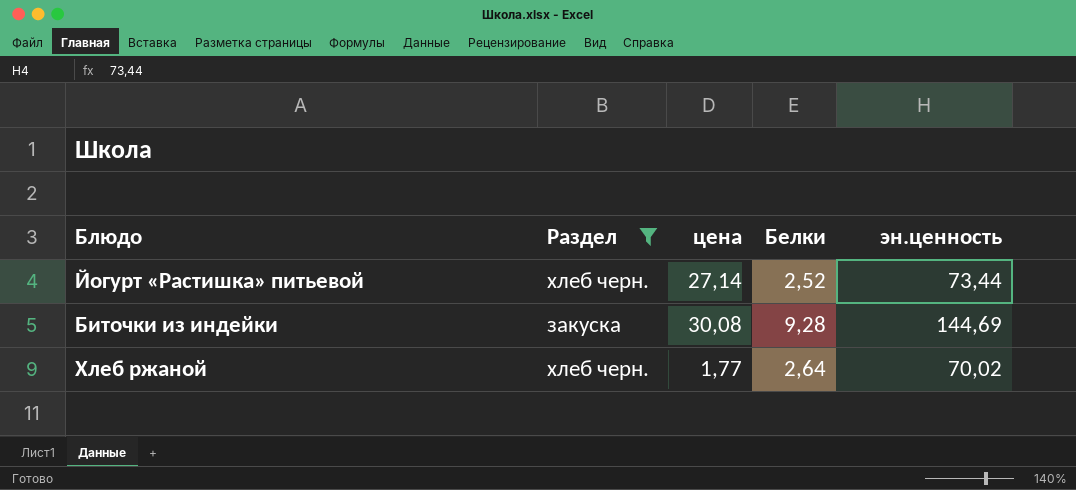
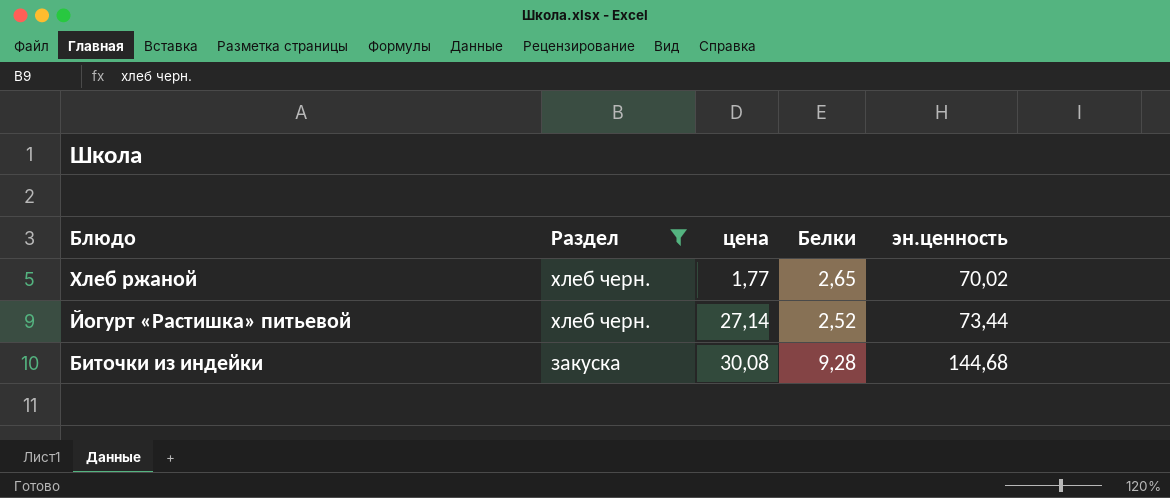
row order: none -> Блюдо descending
Хлеб ржаной | Белки: 2,64 -> 2,65
Биточки из индейки | эн.ценность: 144,69 -> 144,68

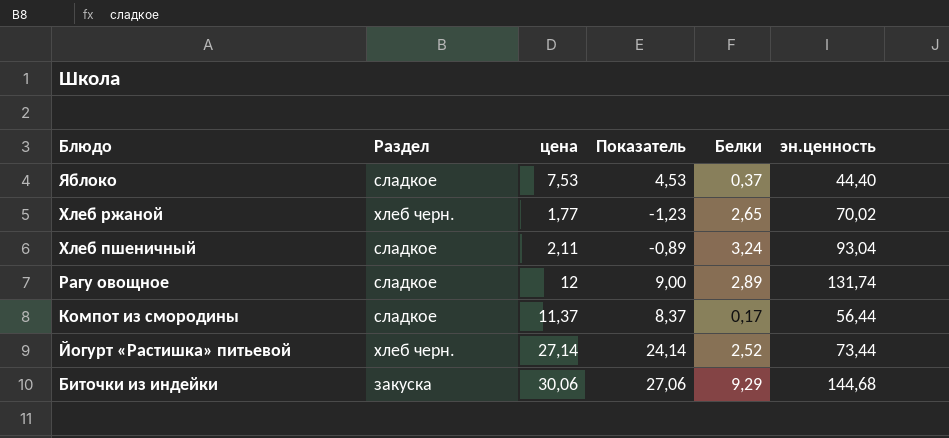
filter: Раздел != сладкое -> none
column Показатель | formula: none -> [цена] - 3
Биточки из индейки | цена: 30,08 -> 30,06
Биточки из индейки | Белки: 9,28 -> 9,29

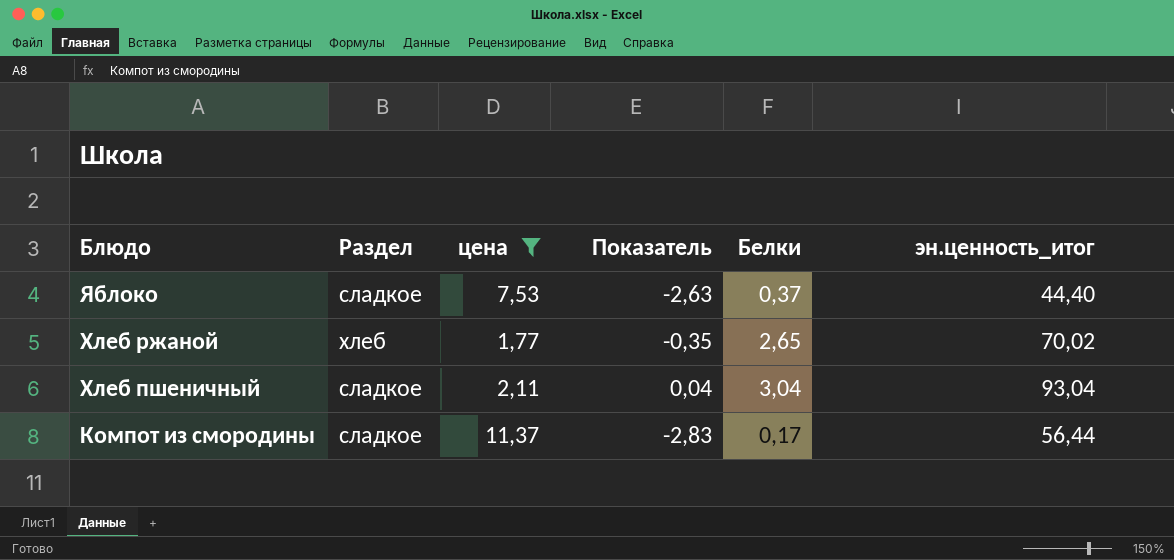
filter: none -> цена <= 11,37
column Показатель | formula: [цена] - 3 -> [Белки] - 3
column name: эн.ценность -> эн.ценность_итог
Хлеб ржаной | Раздел: хлеб черн. -> хлеб
Хлеб пшеничный | Белки: 3,24 -> 3,04

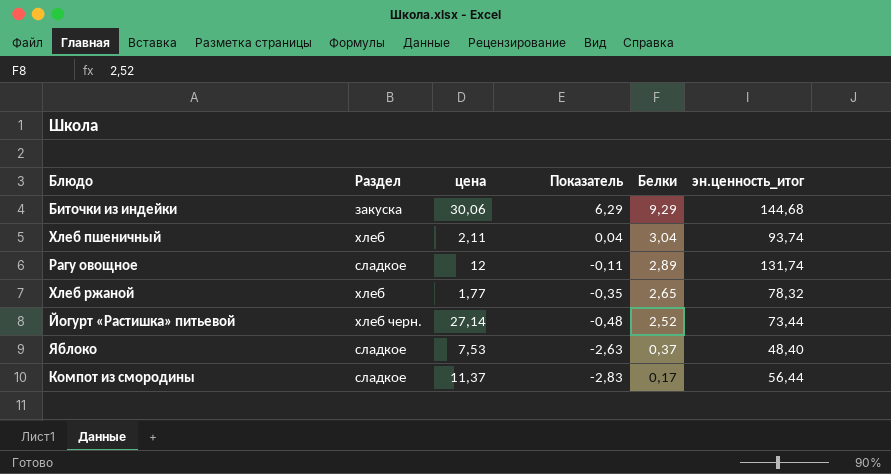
filter: цена <= 11,37 -> none
row order: Блюдо descending -> Показатель descending
Хлеб пшеничный | Раздел: сладкое -> хлеб
Хлеб пшеничный | эн.ценность_итог: 93,04 -> 93,74
Хлеб ржаной | эн.ценность_итог: 70,02 -> 78,32
Яблоко | эн.ценность_итог: 44,40 -> 48,40

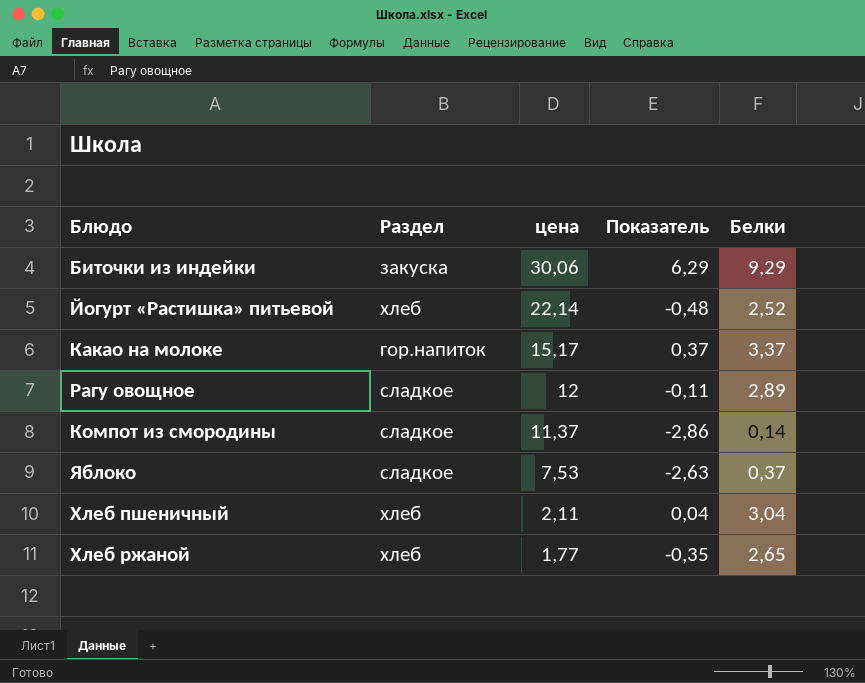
row order: Показатель descending -> цена descending
column эн.ценность_итог | position: 6 -> none
Йогурт «Растишка» питьевой | Раздел: хлеб черн. -> хлеб
Йогурт «Растишка» питьевой | цена: 27,14 -> 22,14
row Какао на молоке: none -> гор.напиток | 15,17 | 0,37 | 3,37
Компот из смородины | Показатель: -2,83 -> -2,86
Компот из смородины | Белки: 0,17 -> 0,14

